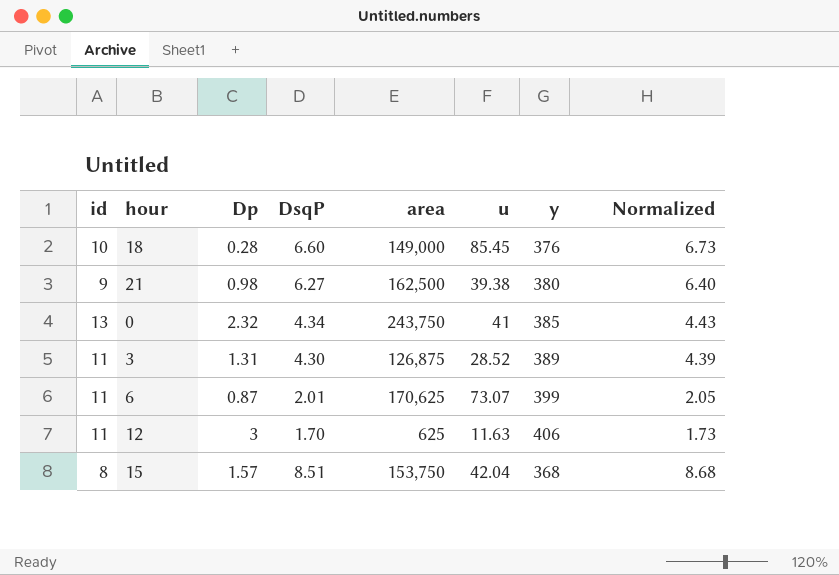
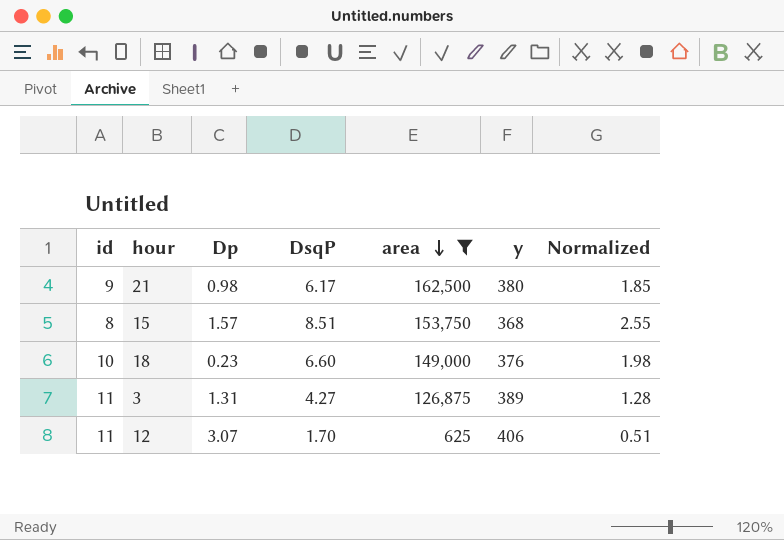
filter: none -> area <= 162,500
row order: none -> area descending
column u | position: 6 -> none
column Normalized | formula: [DsqP] * 1.02 -> [DsqP] * 0.3
21 | DsqP: 6.27 -> 6.17
18 | Dp: 0.28 -> 0.23
3 | DsqP: 4.30 -> 4.27
12 | Dp: 3 -> 3.07

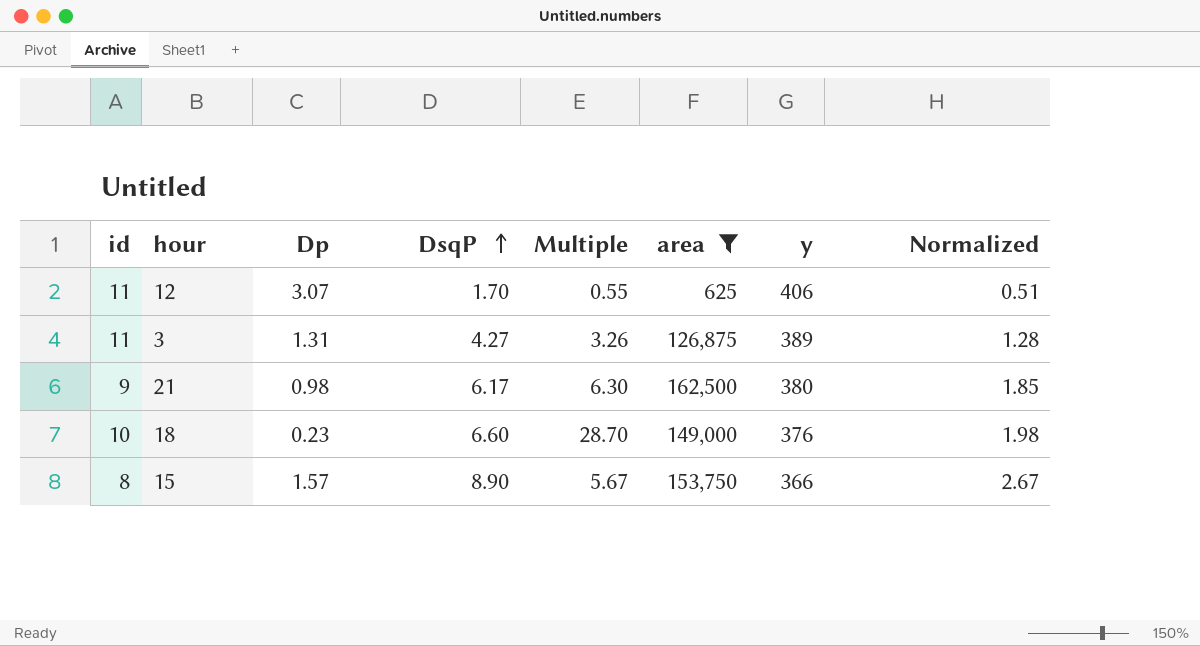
row order: area descending -> DsqP ascending
column Multiple | formula: none -> [DsqP] / [Dp]
15 | DsqP: 8.51 -> 8.90
15 | y: 368 -> 366
15 | Normalized: 2.55 -> 2.67

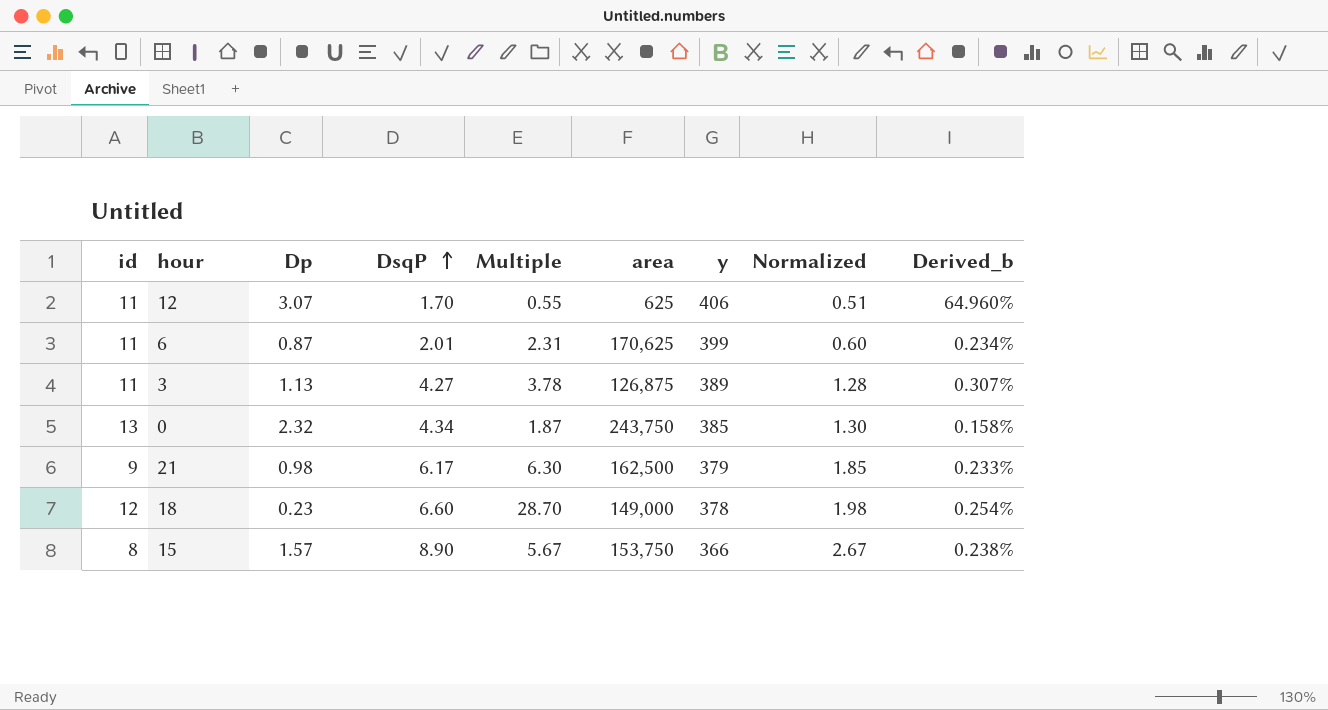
filter: area <= 162,500 -> none
column Derived_b | formula: none -> [y] / [area]
3 | Dp: 1.31 -> 1.13
3 | Multiple: 3.26 -> 3.78
21 | y: 380 -> 379
18 | id: 10 -> 12
18 | y: 376 -> 378

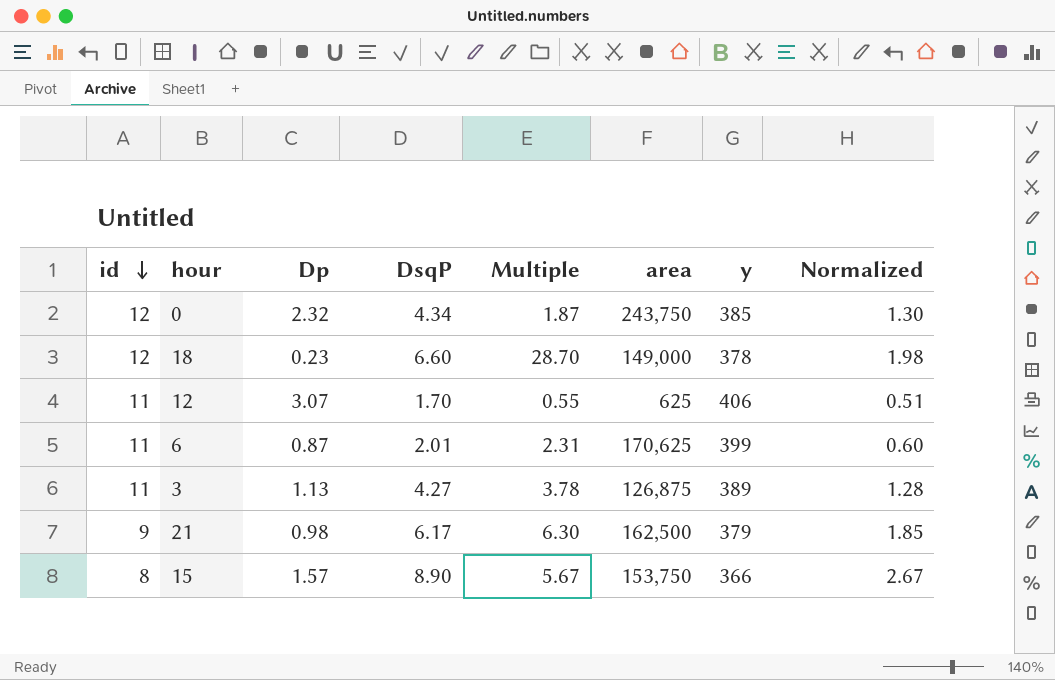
row order: DsqP ascending -> id descending
column Derived_b | formula: [y] / [area] -> none
0 | id: 13 -> 12

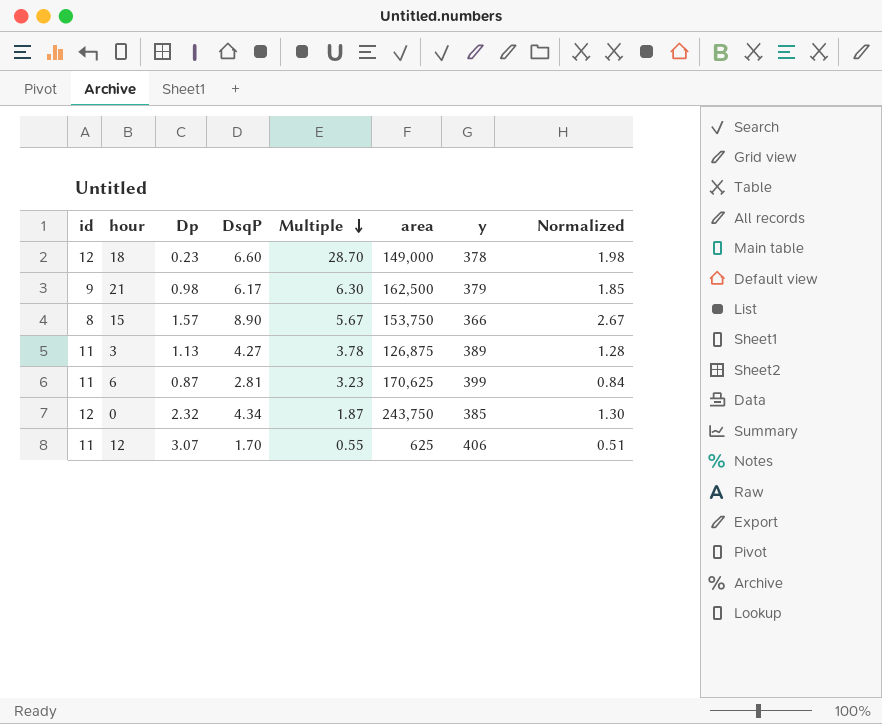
row order: id descending -> Multiple descending
6 | DsqP: 2.01 -> 2.81
6 | Multiple: 2.31 -> 3.23
6 | Normalized: 0.60 -> 0.84

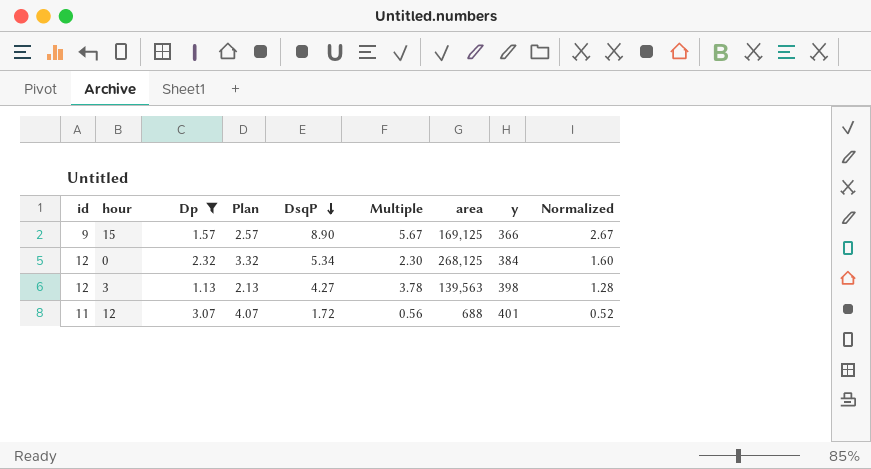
filter: none -> Dp >= 1.13
row order: Multiple descending -> DsqP descending
column Plan | formula: none -> [Dp] + 1
15 | id: 8 -> 9
15 | area: 153,750 -> 169,125
0 | DsqP: 4.34 -> 5.34
0 | Multiple: 1.87 -> 2.30
0 | area: 243,750 -> 268,125
0 | y: 385 -> 384
0 | Normalized: 1.30 -> 1.60
3 | id: 11 -> 12
3 | area: 126,875 -> 139,563
3 | y: 389 -> 398
12 | DsqP: 1.70 -> 1.72
12 | Multiple: 0.55 -> 0.56
12 | area: 625 -> 688
12 | y: 406 -> 401
12 | Normalized: 0.51 -> 0.52

